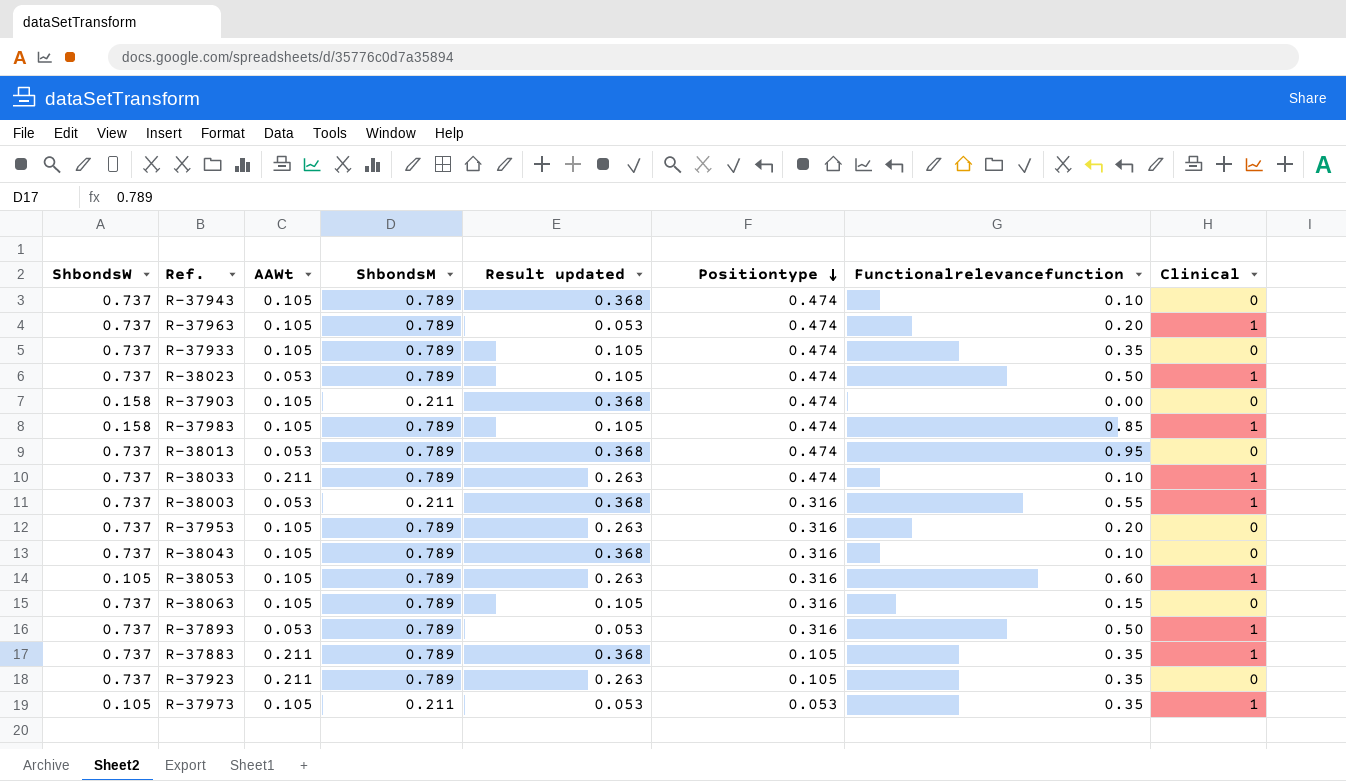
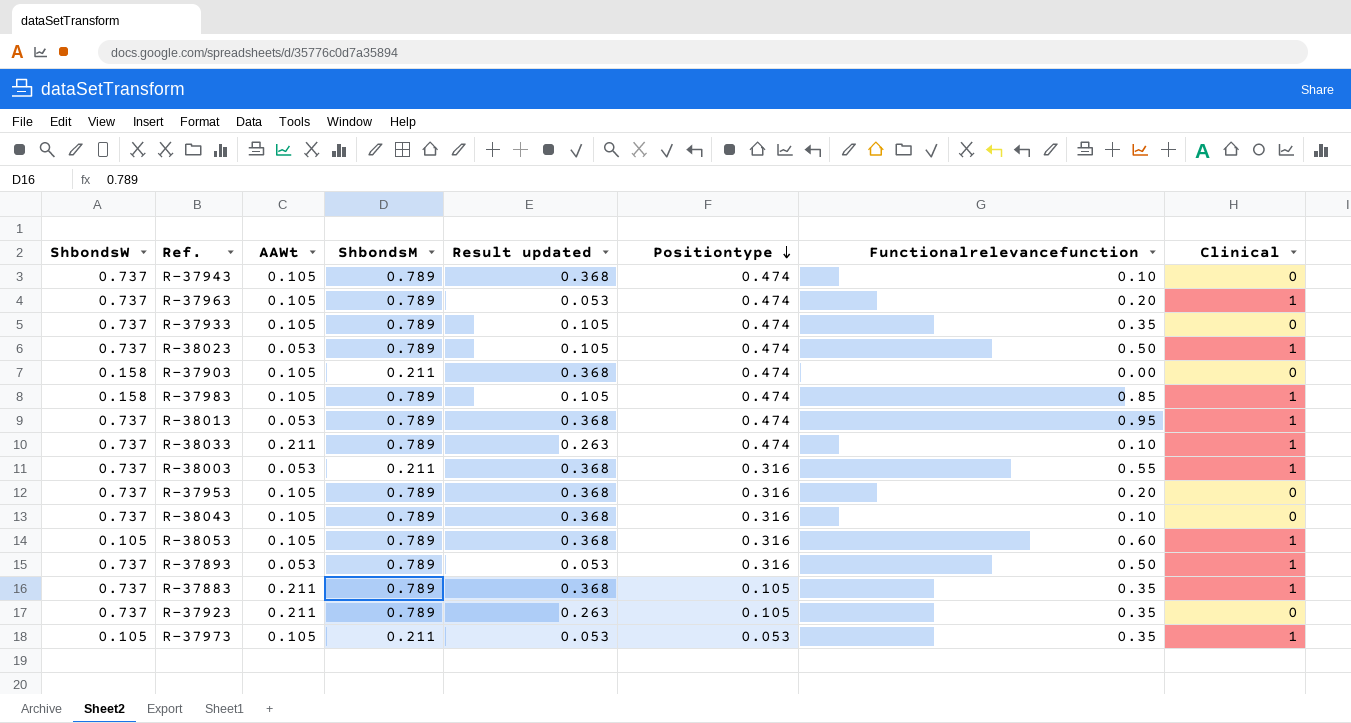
row R-38063: 0.737 | 0.105 | 0.789 | 0.105 | 0.316 | 0.15 | 0 -> none
R-38013 | Clinical: 0 -> 1
R-37953 | Result updated: 0.263 -> 0.368
R-38053 | Result updated: 0.263 -> 0.368

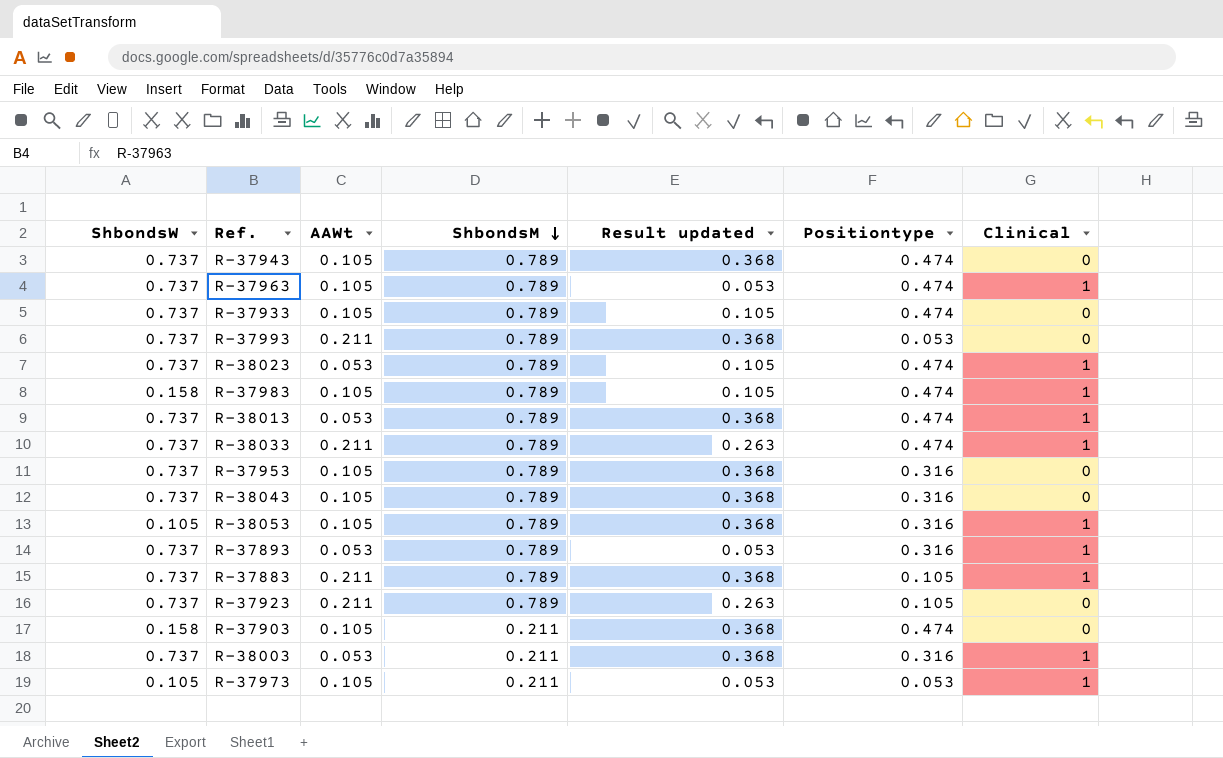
row order: Positiontype descending -> ShbondsM descending
column Functionalrelevancefunction | position: 7 -> none
row R-37993: none -> 0.737 | 0.211 | 0.789 | 0.368 | 0.053 | 0

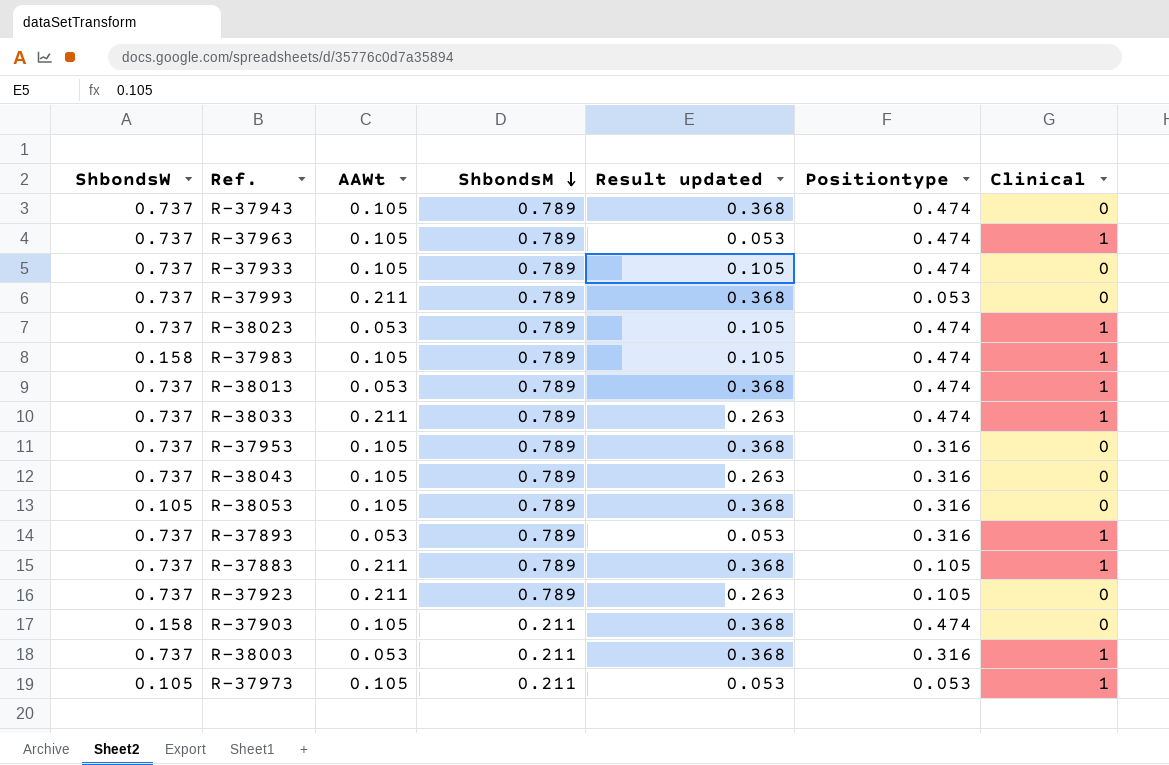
R-38043 | Result updated: 0.368 -> 0.263
R-38053 | Clinical: 1 -> 0

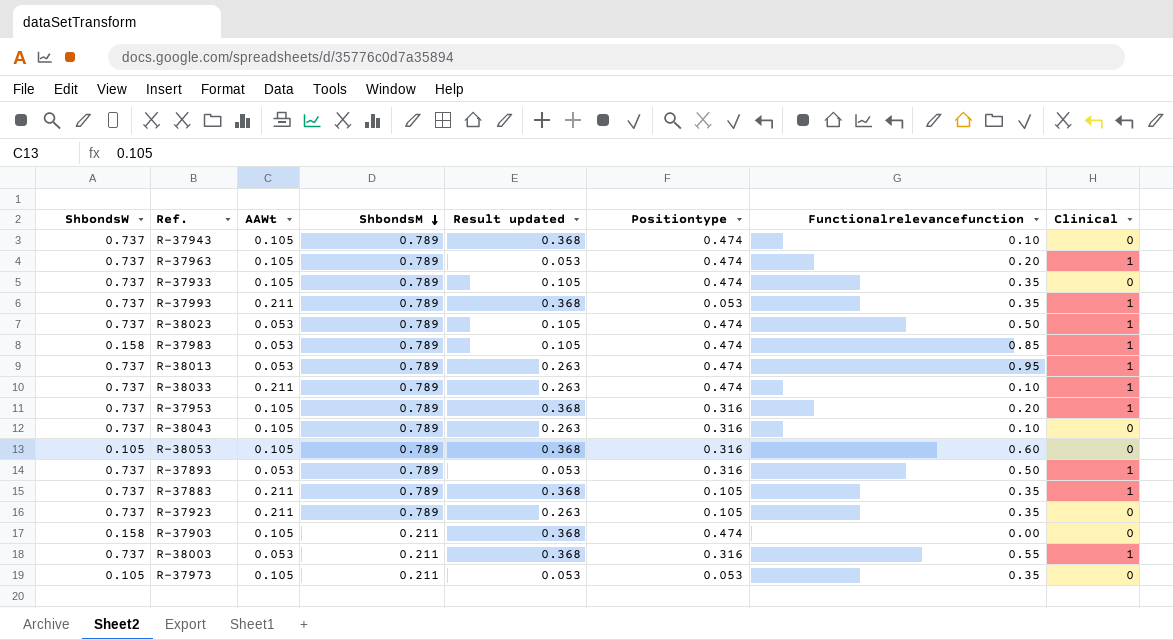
column Functionalrelevancefunction | position: none -> 7
R-37993 | Clinical: 0 -> 1
R-37983 | AAWt: 0.105 -> 0.053
R-38013 | Result updated: 0.368 -> 0.263
R-37953 | Clinical: 0 -> 1
R-37973 | Clinical: 1 -> 0

